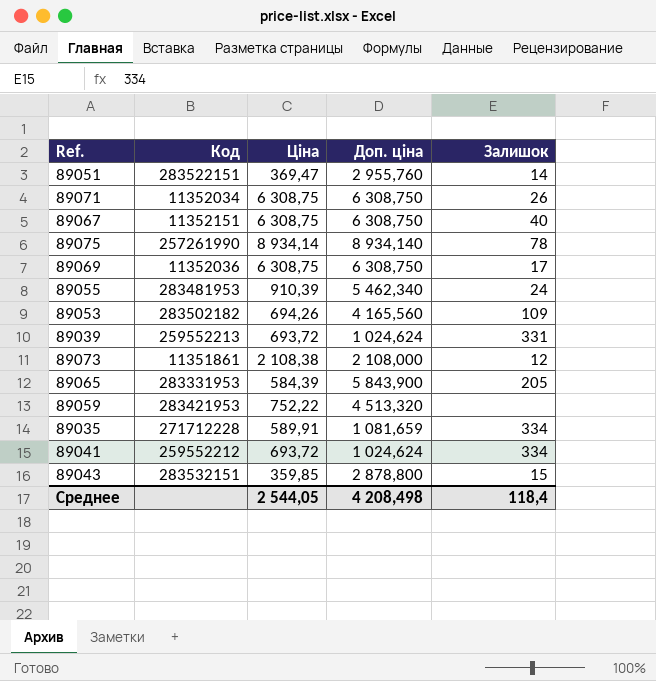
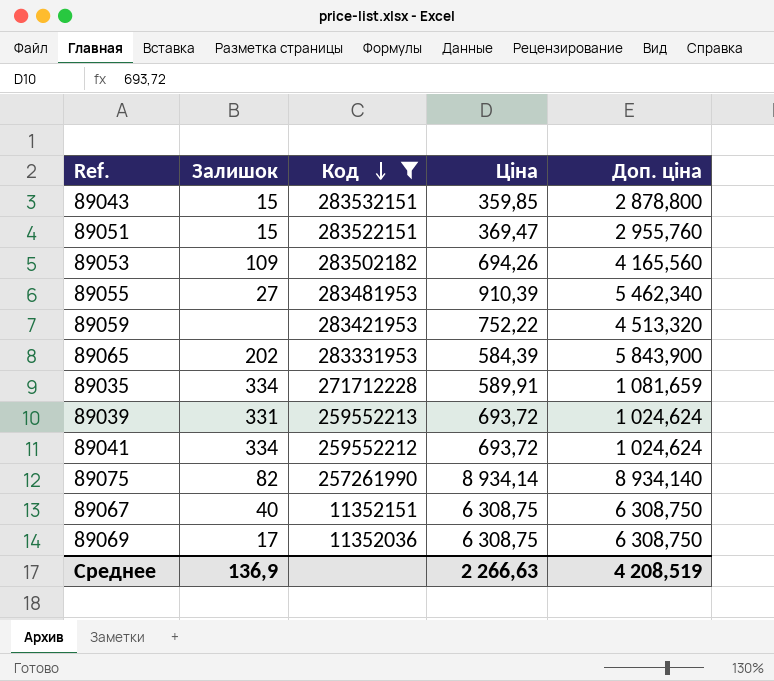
filter: none -> Код >= 11352036
row order: none -> Код descending
column Залишок | position: 5 -> 2
89051 | Залишок: 14 -> 15
89055 | Залишок: 24 -> 27
89065 | Залишок: 205 -> 202
89075 | Залишок: 78 -> 82
Среднее | Залишок: 118,4 -> 136,9
Среднее | Ціна: 2 544,05 -> 2 266,63
Среднее | Доп. ціна: 4 208,498 -> 4 208,519

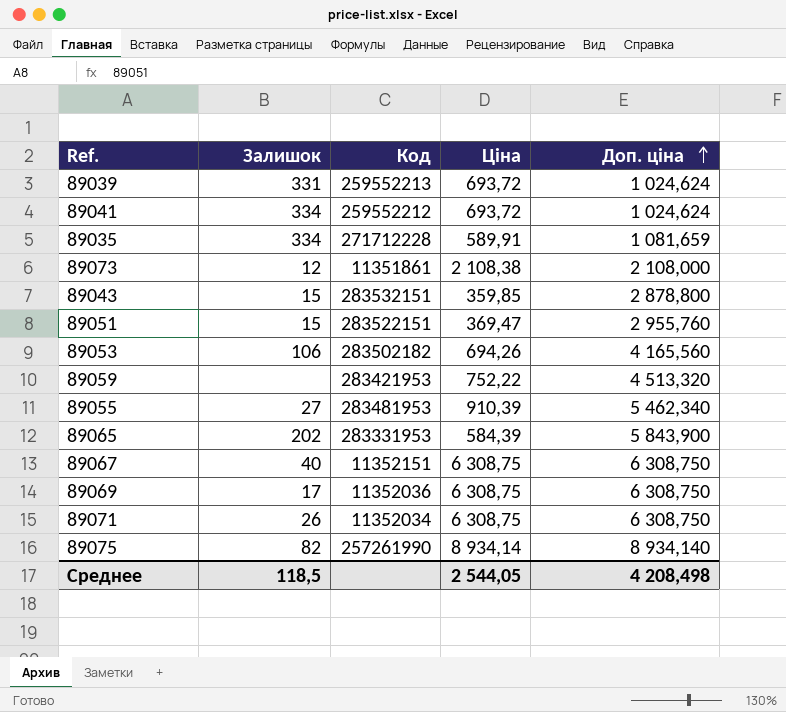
filter: Код >= 11352036 -> none
row order: Код descending -> Доп. ціна ascending
89053 | Залишок: 109 -> 106
Среднее | Залишок: 136,9 -> 118,5
Среднее | Ціна: 2 266,63 -> 2 544,05
Среднее | Доп. ціна: 4 208,519 -> 4 208,498

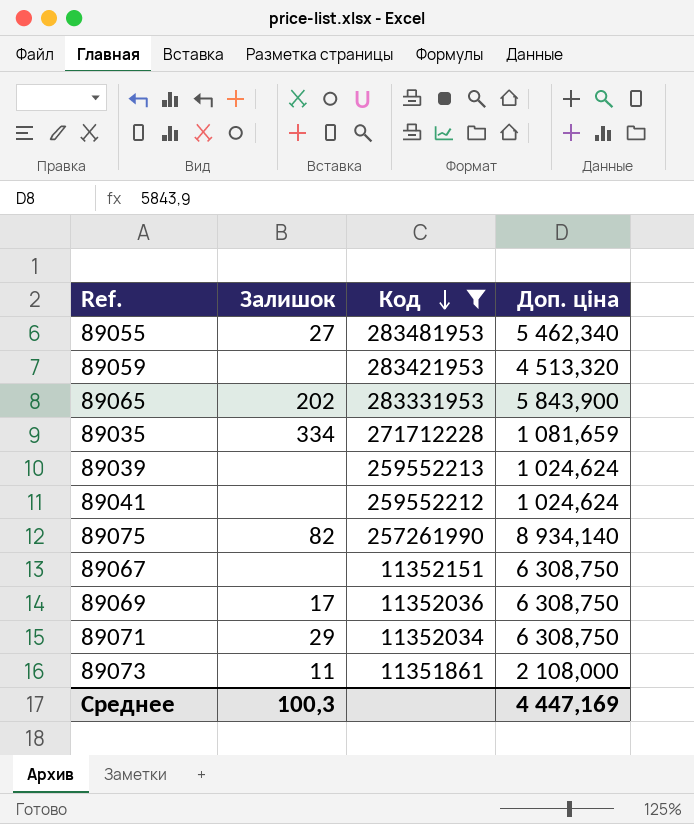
filter: none -> Код <= 283481953
row order: Доп. ціна ascending -> Код descending
column Ціна | position: 4 -> none
89039 | Залишок: 331 -> none
89041 | Залишок: 334 -> none
89067 | Залишок: 40 -> none
89071 | Залишок: 26 -> 29
89073 | Залишок: 12 -> 11
Среднее | Залишок: 118,5 -> 100,3
Среднее | Доп. ціна: 4 208,498 -> 4 447,169

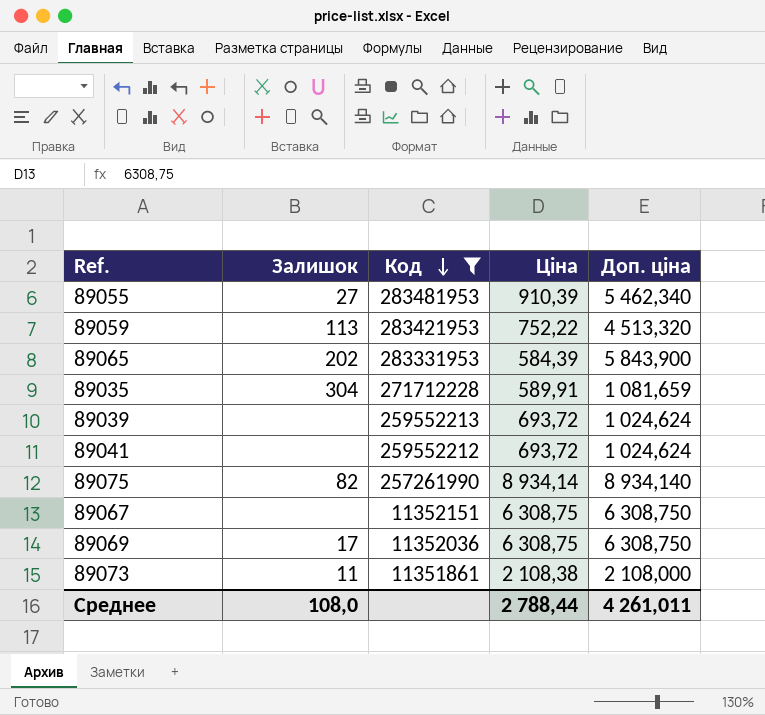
column Ціна | position: none -> 4
row 89071: 29 | 11352034 | 6 308,750 -> none
89059 | Залишок: none -> 113
89035 | Залишок: 334 -> 304
Среднее | Залишок: 100,3 -> 108,0
Среднее | Доп. ціна: 4 447,169 -> 4 261,011

